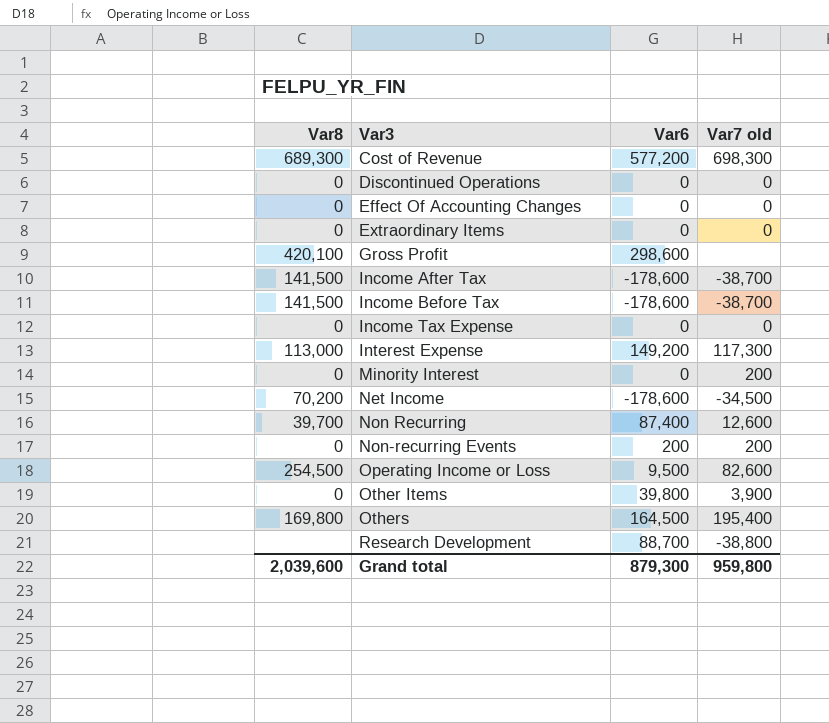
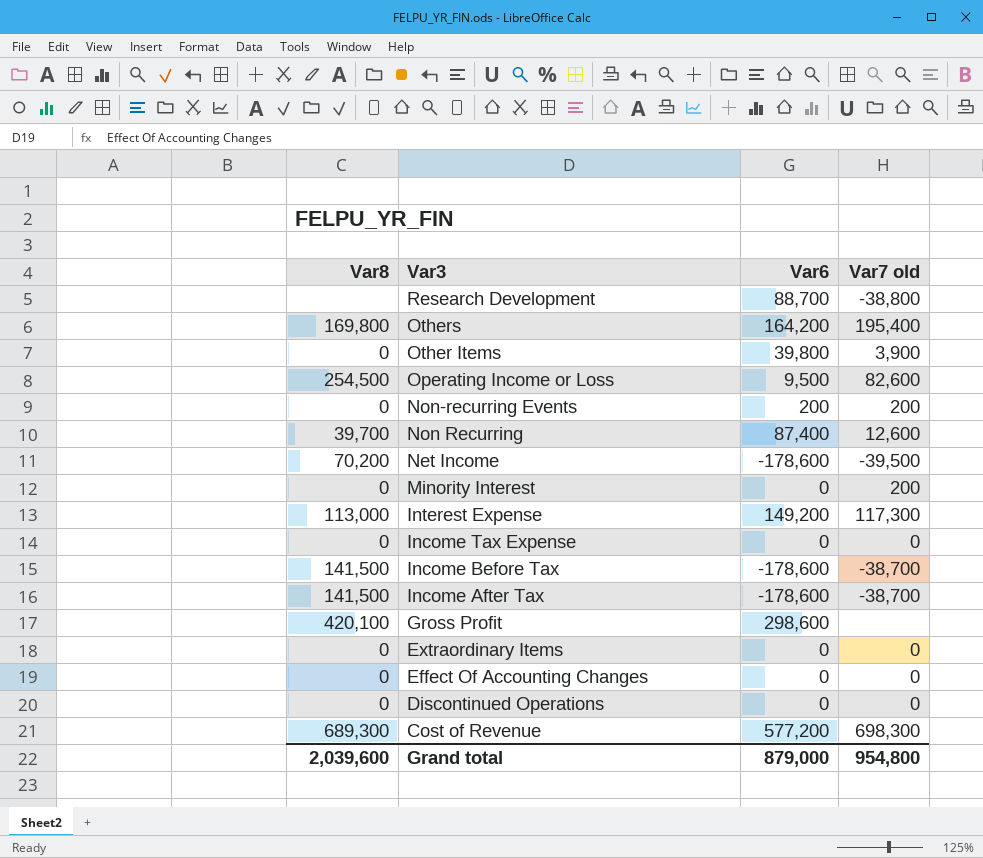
row order: Var3 ascending -> Var3 descending
Others | Var6: 164,500 -> 164,200
Net Income | Var7 old: -34,500 -> -39,500
Grand total | Var6: 879,300 -> 879,000
Grand total | Var7 old: 959,800 -> 954,800

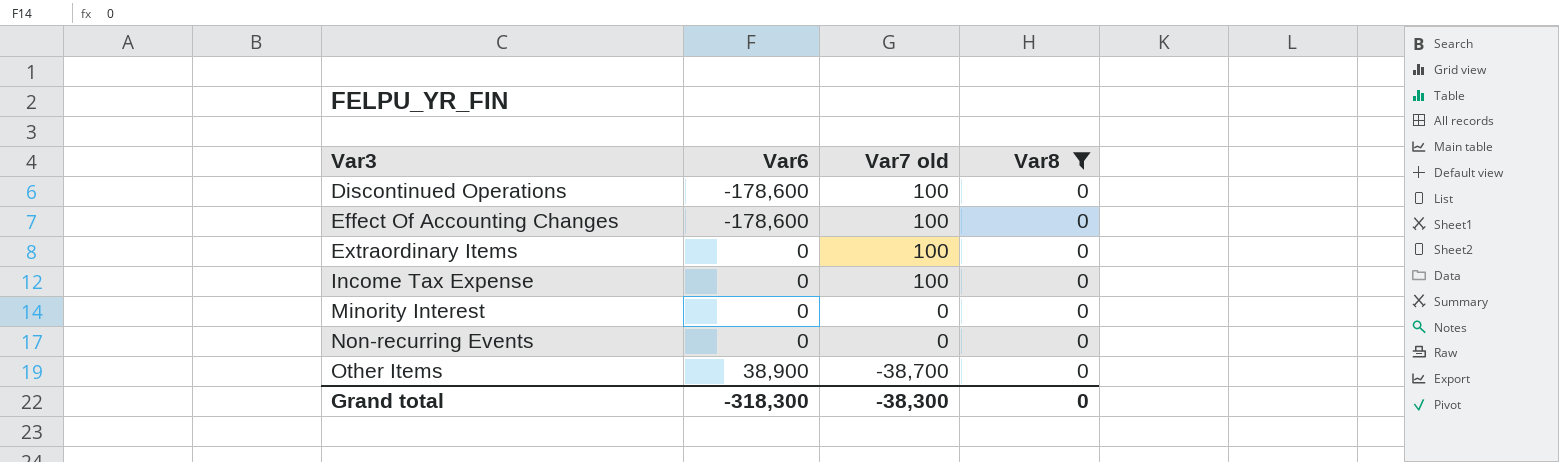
filter: none -> Var8 = 0
row order: Var3 descending -> Var3 ascending
column Var8 | position: 1 -> 4
Discontinued Operations | Var6: 0 -> -178,600
Discontinued Operations | Var7 old: 0 -> 100
Effect Of Accounting Changes | Var6: 0 -> -178,600
Effect Of Accounting Changes | Var7 old: 0 -> 100
Extraordinary Items | Var7 old: 0 -> 100
Income Tax Expense | Var7 old: 0 -> 100
Minority Interest | Var7 old: 200 -> 0
Non-recurring Events | Var6: 200 -> 0
Non-recurring Events | Var7 old: 200 -> 0
Other Items | Var6: 39,800 -> 38,900
Other Items | Var7 old: 3,900 -> -38,700
Grand total | Var6: 879,000 -> -318,300
Grand total | Var7 old: 954,800 -> -38,300
Grand total | Var8: 2,039,600 -> 0

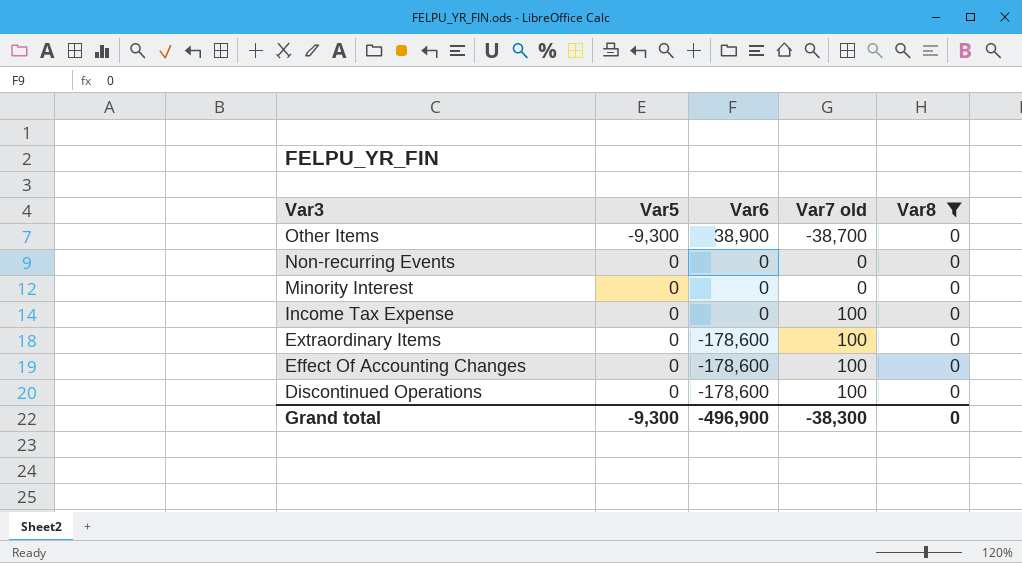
row order: Var3 ascending -> Var3 descending
column Var5 | position: none -> 2
Extraordinary Items | Var6: 0 -> -178,600
Grand total | Var6: -318,300 -> -496,900

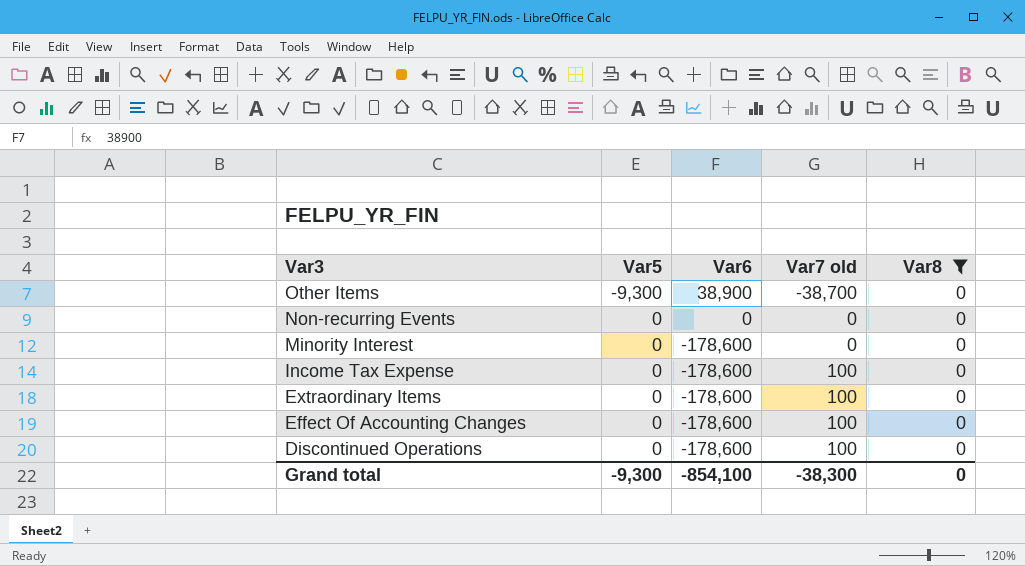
Minority Interest | Var6: 0 -> -178,600
Income Tax Expense | Var6: 0 -> -178,600
Grand total | Var6: -496,900 -> -854,100

